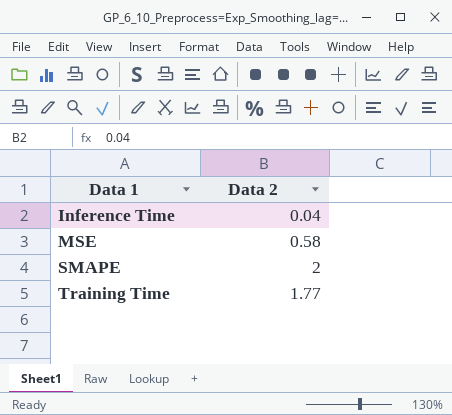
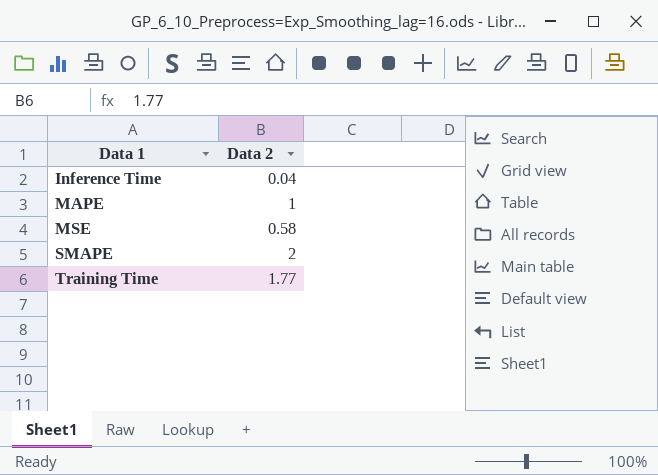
row MAPE: none -> 1

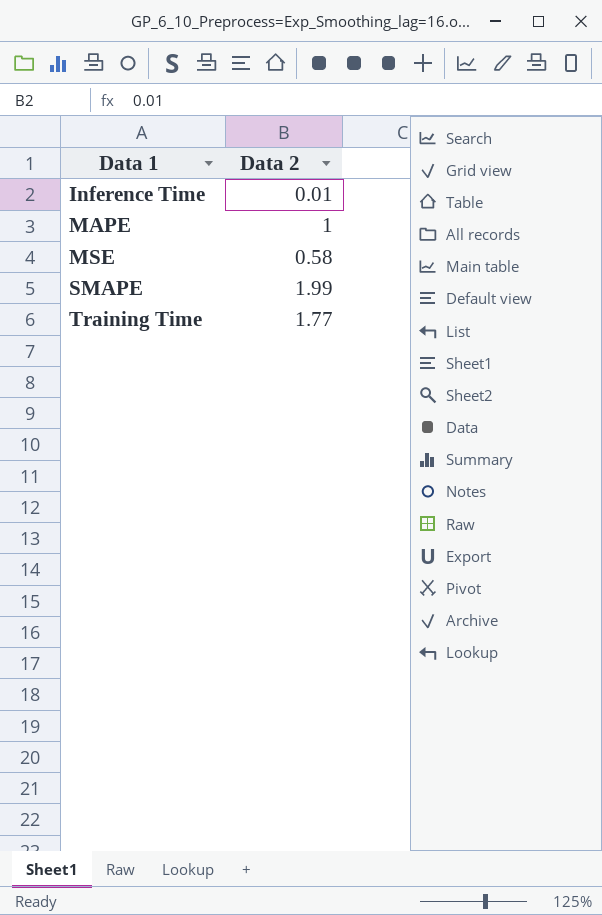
Inference Time | Data 2: 0.04 -> 0.01
SMAPE | Data 2: 2 -> 1.99

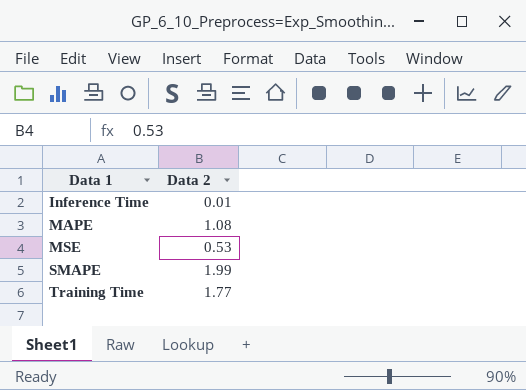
MAPE | Data 2: 1 -> 1.08
MSE | Data 2: 0.58 -> 0.53

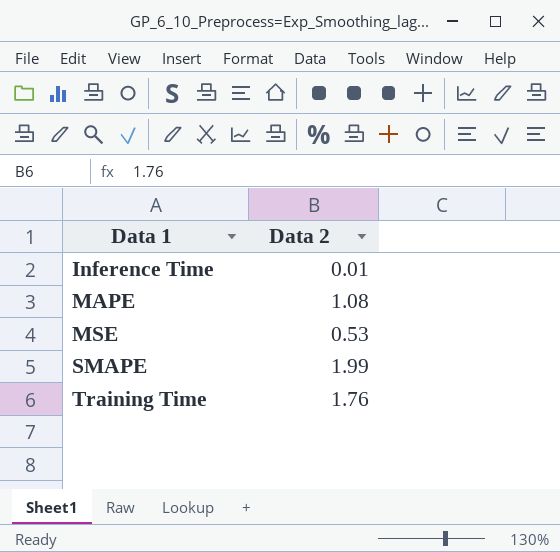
Training Time | Data 2: 1.77 -> 1.76

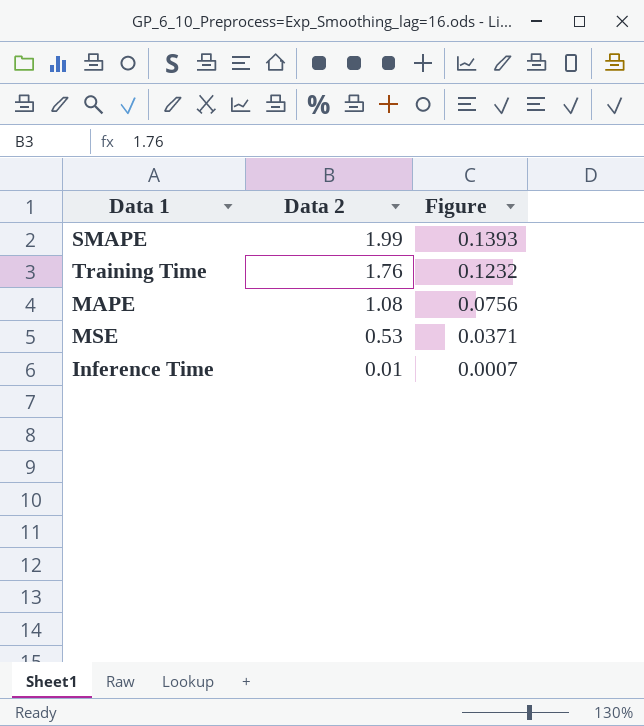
row order: Data 1 ascending -> Data 2 descending
column Figure | formula: none -> [Data 2] * 0.07

